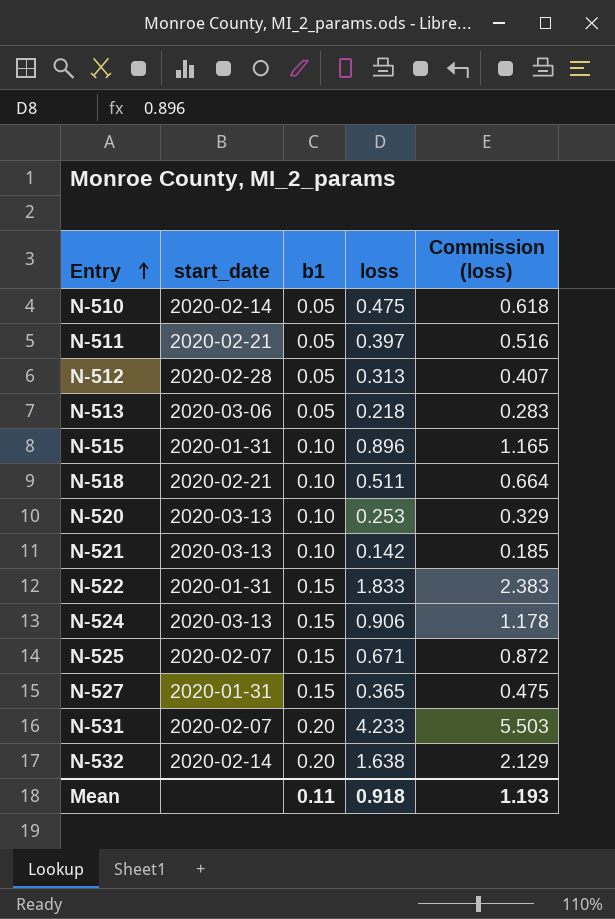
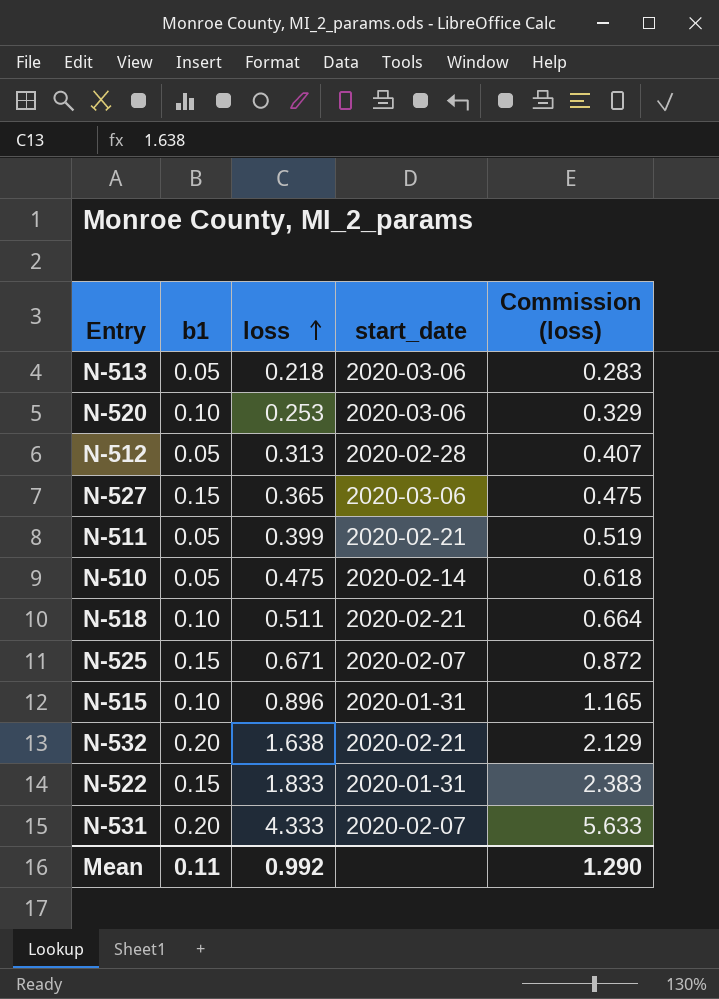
row order: Entry ascending -> loss ascending
column start_date | position: 2 -> 4
row N-521: 2020-03-13 | 0.10 | 0.142 | 0.185 -> none
row N-524: 2020-03-13 | 0.15 | 0.906 | 1.178 -> none
N-520 | start_date: 2020-03-13 -> 2020-03-06
N-527 | start_date: 2020-01-31 -> 2020-03-06
N-511 | loss: 0.397 -> 0.399
N-511 | Commission (loss): 0.516 -> 0.519
N-532 | start_date: 2020-02-14 -> 2020-02-21
N-531 | loss: 4.233 -> 4.333
N-531 | Commission (loss): 5.503 -> 5.633
Mean | loss: 0.918 -> 0.992
Mean | Commission (loss): 1.193 -> 1.290

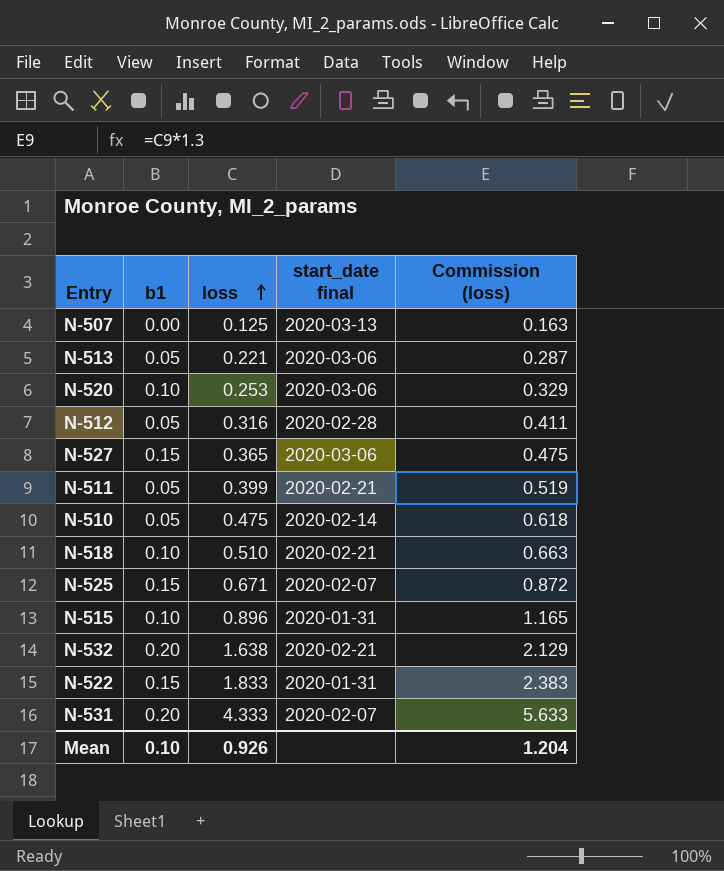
column name: start_date -> start_date final
row N-507: none -> 0.00 | 0.125 | 2020-03-13 | 0.163
N-513 | loss: 0.218 -> 0.221
N-513 | Commission (loss): 0.283 -> 0.287
N-512 | loss: 0.313 -> 0.316
N-512 | Commission (loss): 0.407 -> 0.411
N-518 | loss: 0.511 -> 0.510
N-518 | Commission (loss): 0.664 -> 0.663
Mean | b1: 0.11 -> 0.10
Mean | loss: 0.992 -> 0.926
Mean | Commission (loss): 1.290 -> 1.204

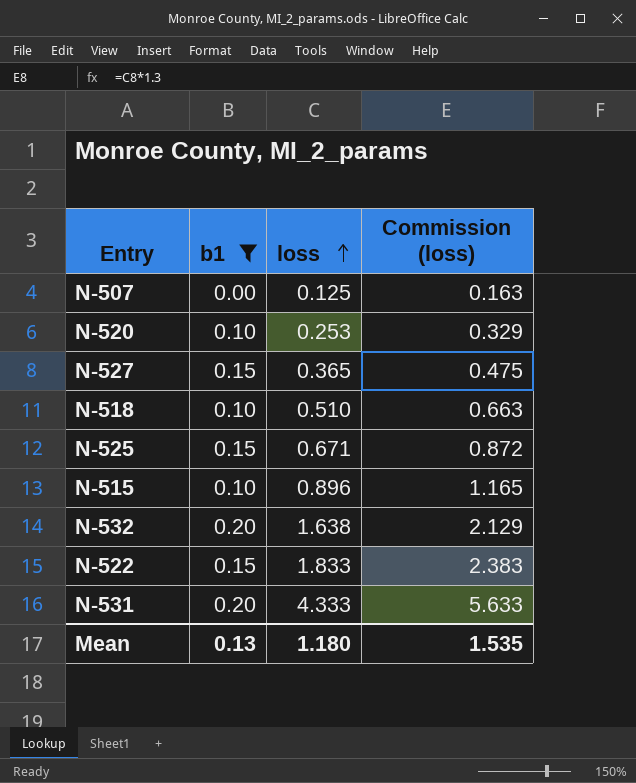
filter: none -> b1 != 0.05
column start_date final | position: 4 -> none
Mean | b1: 0.10 -> 0.13
Mean | loss: 0.926 -> 1.180
Mean | Commission (loss): 1.204 -> 1.535

